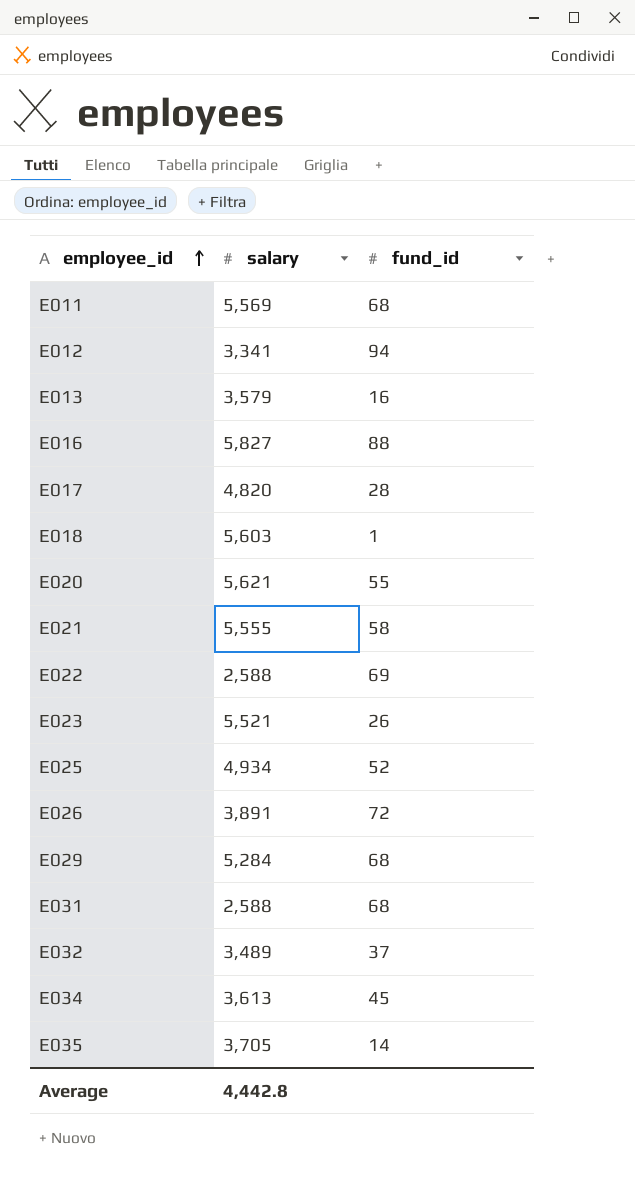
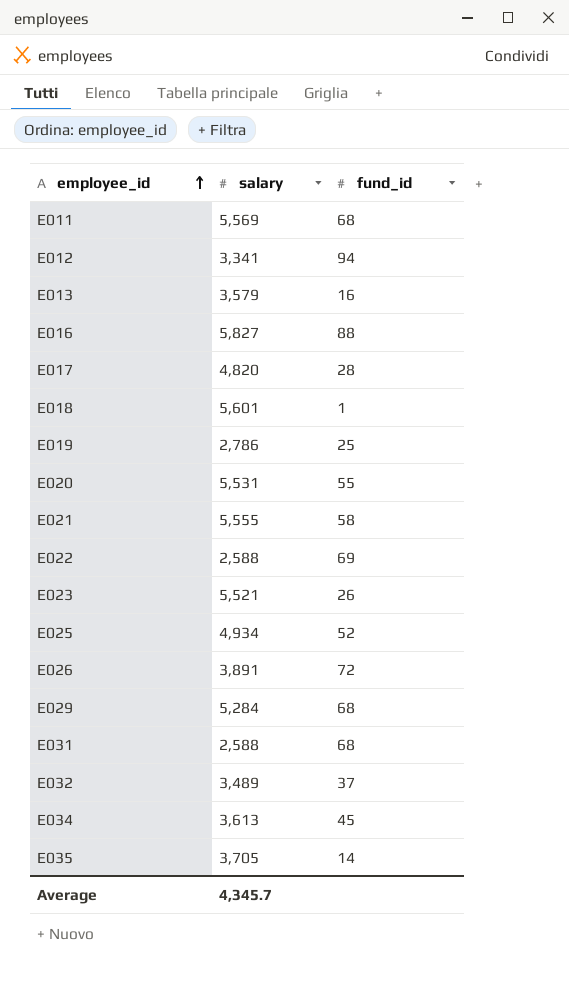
E018 | salary: 5,603 -> 5,601
row E019: none -> 2,786 | 25
E020 | salary: 5,621 -> 5,531
Average | salary: 4,442.8 -> 4,345.7

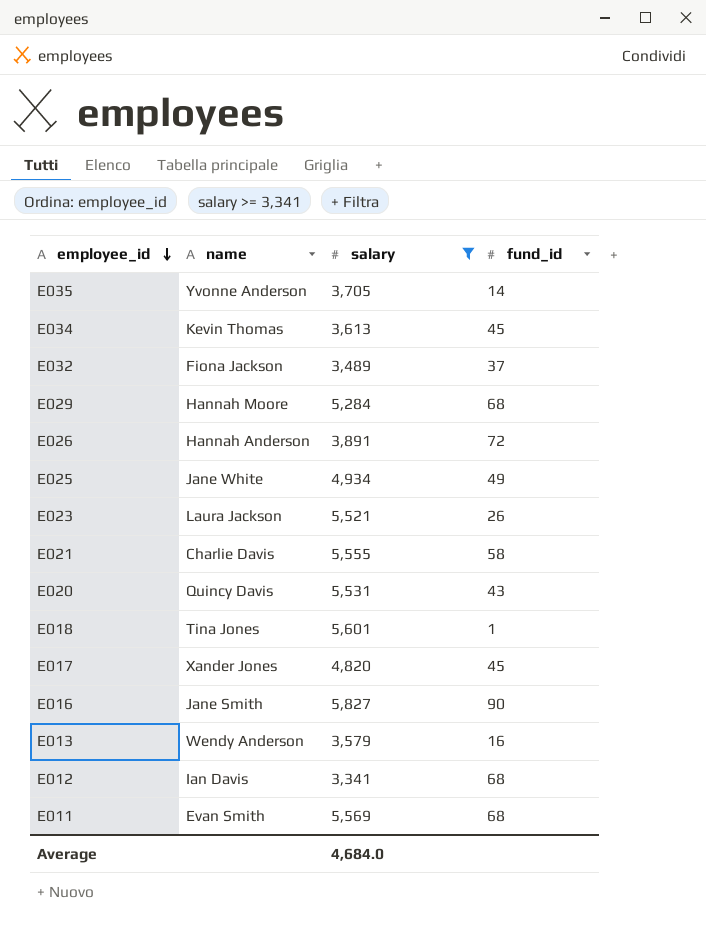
filter: none -> salary >= 3,341
row order: employee_id ascending -> employee_id descending
column name | position: none -> 2
E025 | fund_id: 52 -> 49
E020 | fund_id: 55 -> 43
E017 | fund_id: 28 -> 45
E016 | fund_id: 88 -> 90
E012 | fund_id: 94 -> 68
Average | salary: 4,345.7 -> 4,684.0

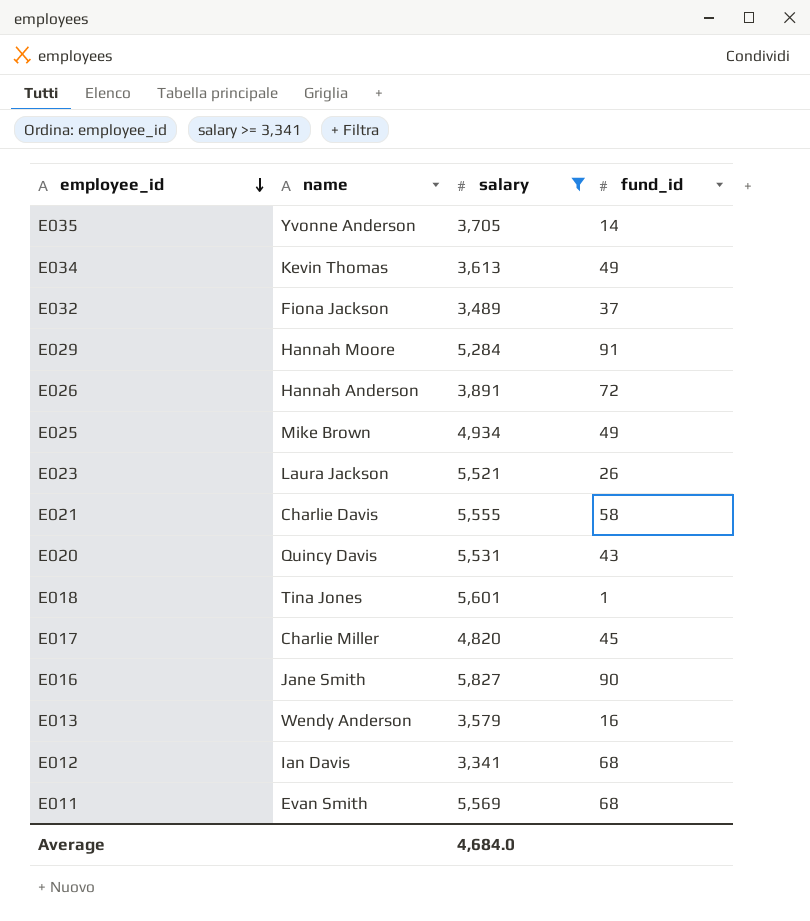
E034 | fund_id: 45 -> 49
E029 | fund_id: 68 -> 91
E025 | name: Jane White -> Mike Brown
E017 | name: Xander Jones -> Charlie Miller

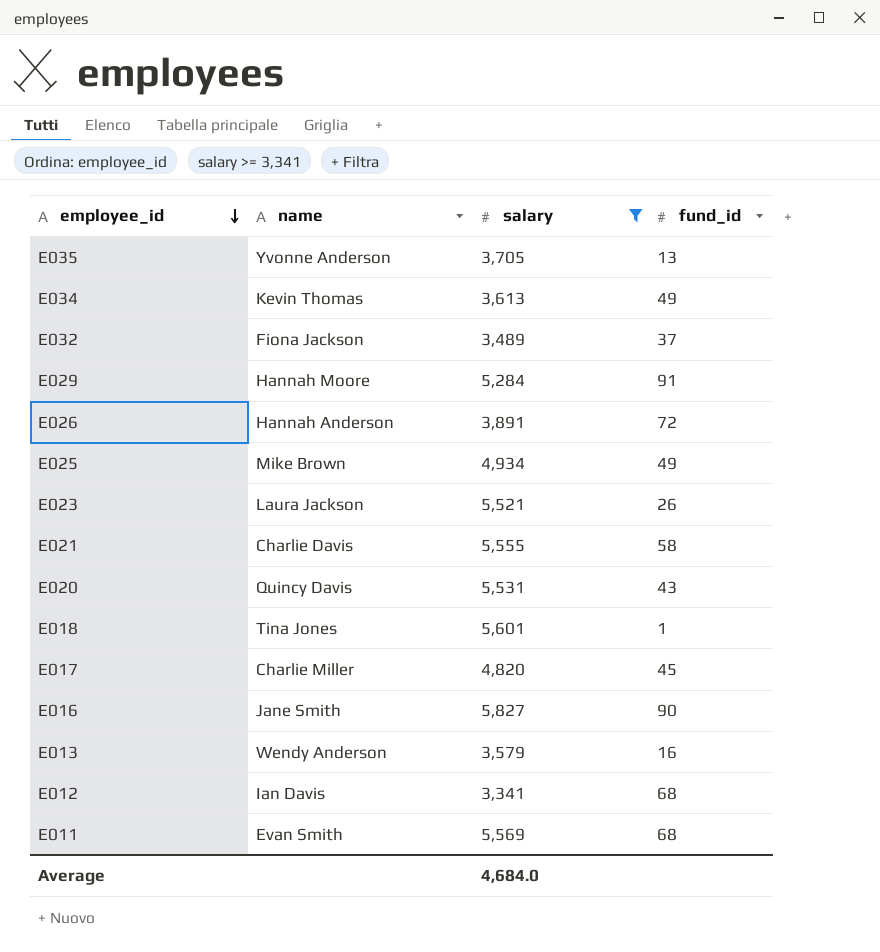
E035 | fund_id: 14 -> 13

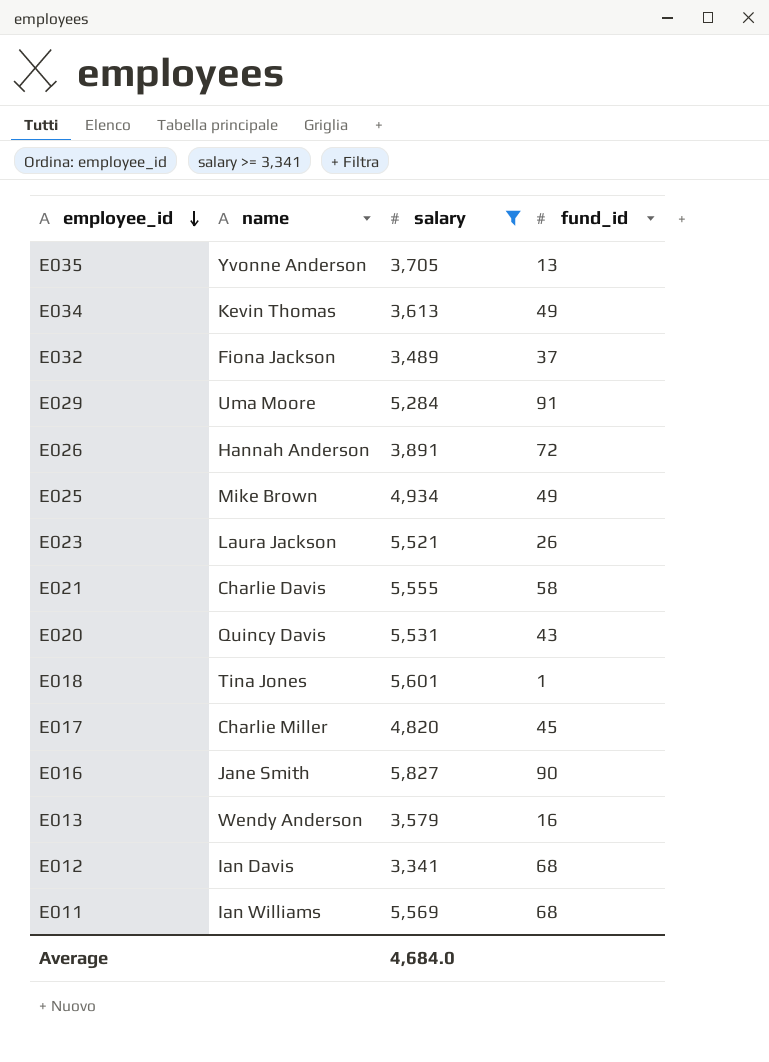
E029 | name: Hannah Moore -> Uma Moore
E011 | name: Evan Smith -> Ian Williams

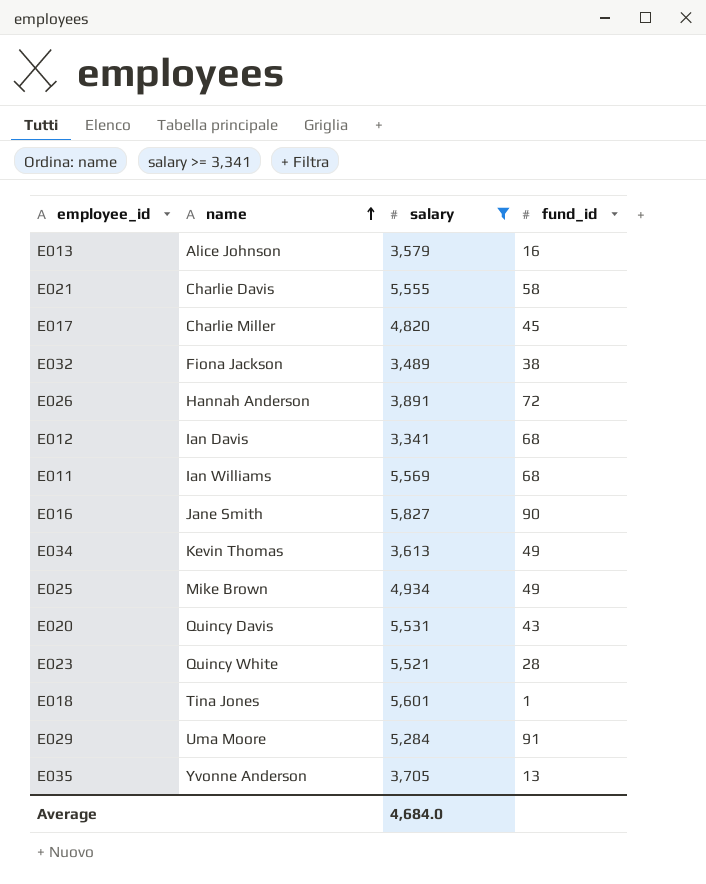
row order: employee_id descending -> name ascending
E013 | name: Wendy Anderson -> Alice Johnson
E032 | fund_id: 37 -> 38
E023 | name: Laura Jackson -> Quincy White
E023 | fund_id: 26 -> 28

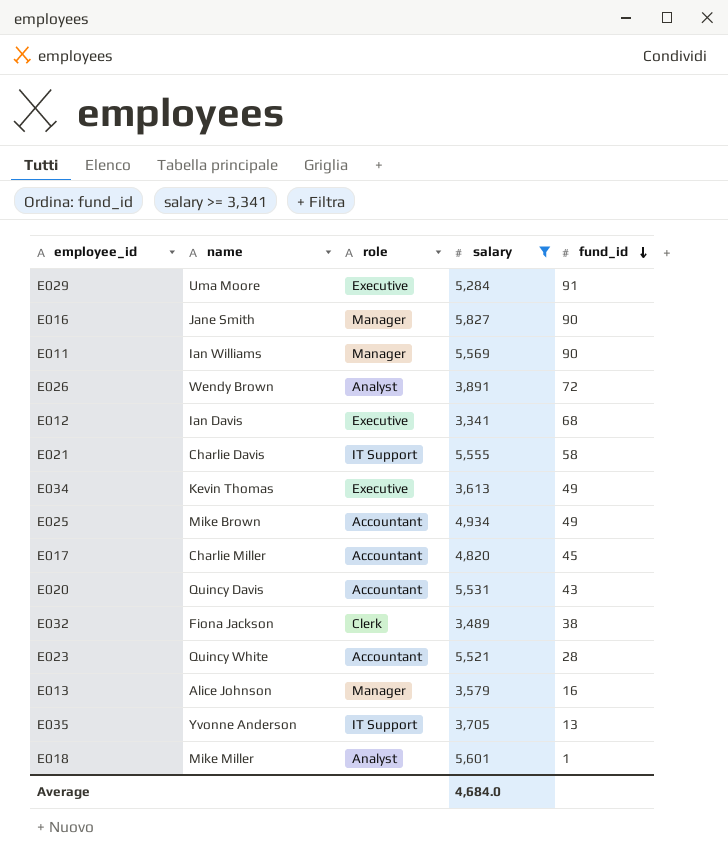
row order: name ascending -> fund_id descending
column role | position: none -> 3
E011 | fund_id: 68 -> 90
E026 | name: Hannah Anderson -> Wendy Brown
E018 | name: Tina Jones -> Mike Miller

